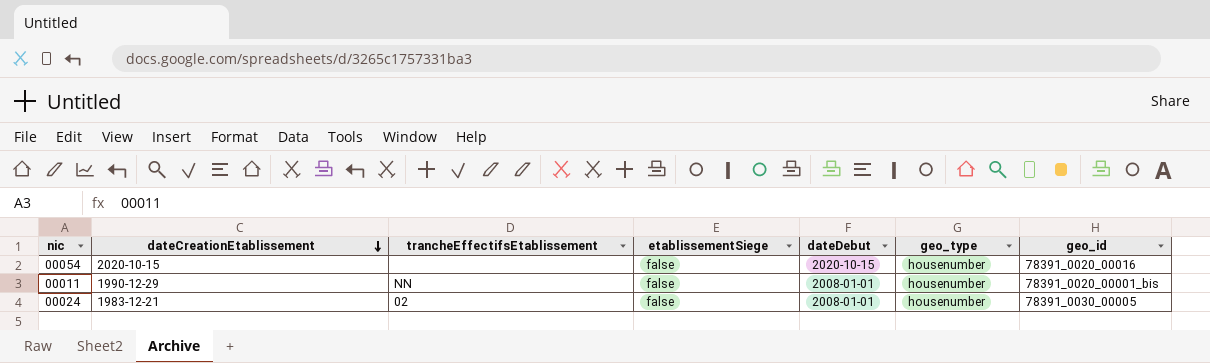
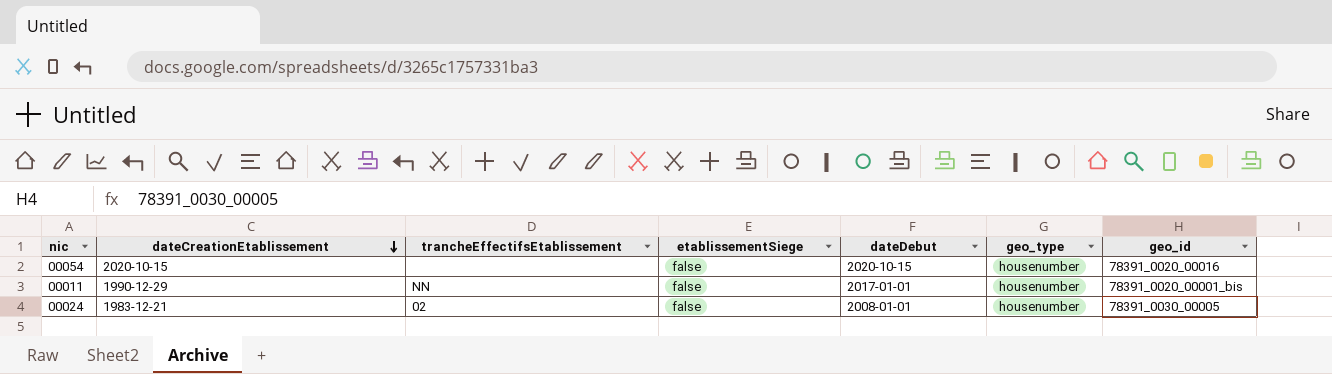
00011 | dateDebut: 2008-01-01 -> 2017-01-01

